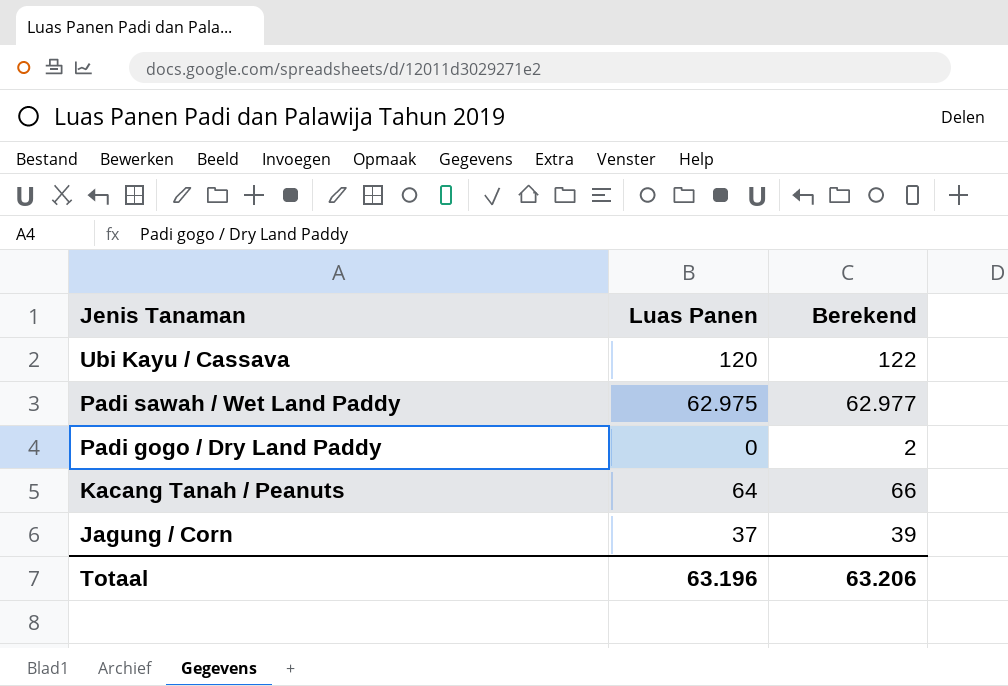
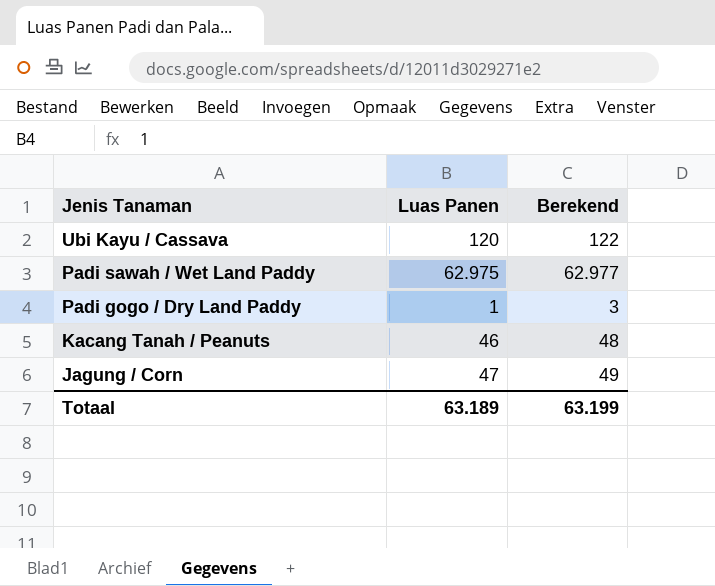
Padi gogo / Dry Land Paddy | Luas Panen: 0 -> 1
Padi gogo / Dry Land Paddy | Berekend: 2 -> 3
Kacang Tanah / Peanuts | Luas Panen: 64 -> 46
Kacang Tanah / Peanuts | Berekend: 66 -> 48
Jagung / Corn | Luas Panen: 37 -> 47
Jagung / Corn | Berekend: 39 -> 49
Totaal | Luas Panen: 63.196 -> 63.189
Totaal | Berekend: 63.206 -> 63.199

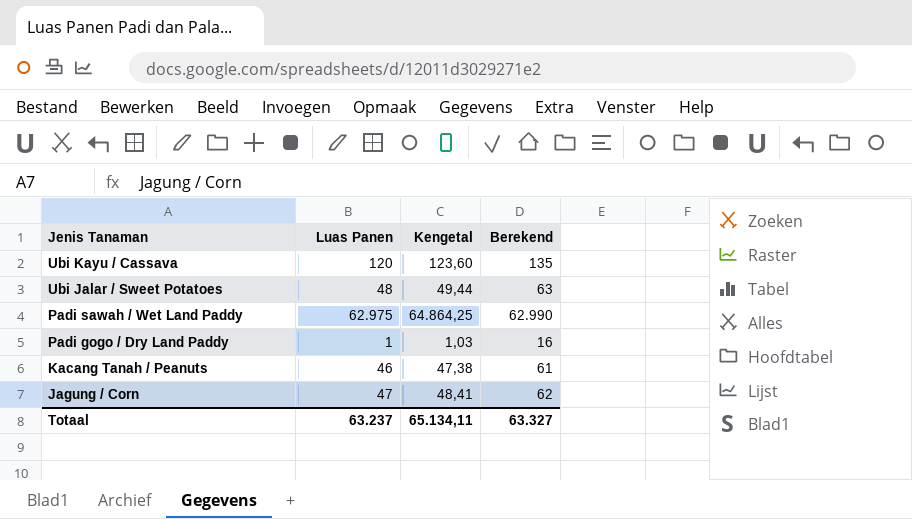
column Kengetal | formula: none -> [Luas Panen] * 1,03
column Berekend | formula: [Luas Panen] + 2 -> [Luas Panen] + 15
row Ubi Jalar / Sweet Potatoes: none -> 48 | 49,44 | 63
Totaal | Luas Panen: 63.189 -> 63.237
Totaal | Berekend: 63.199 -> 63.327

